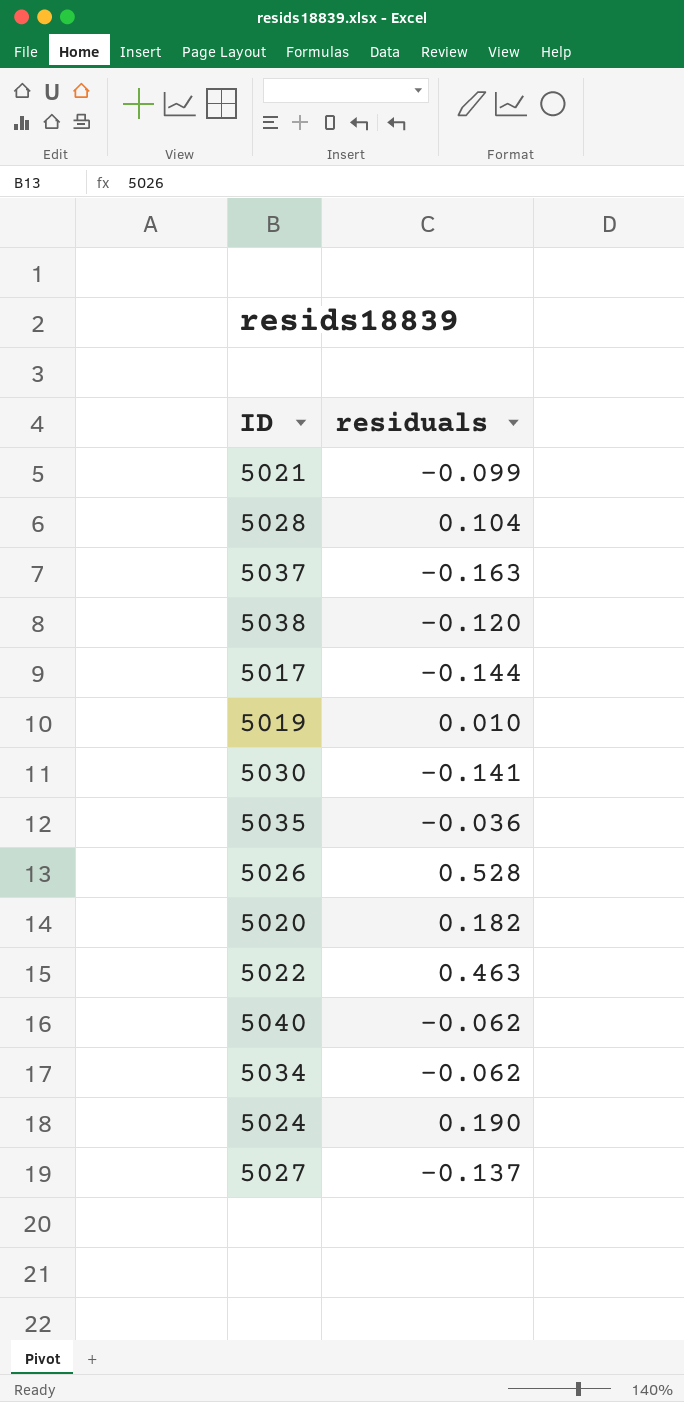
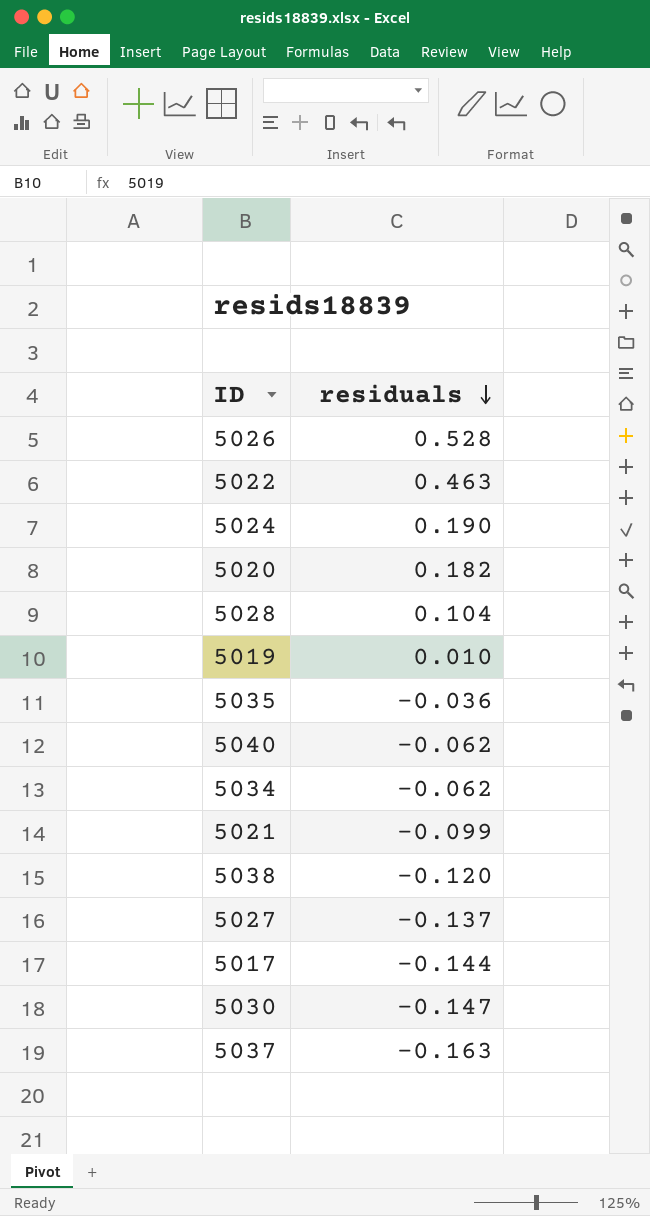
row order: none -> residuals descending
5030 | residuals: -0.141 -> -0.147

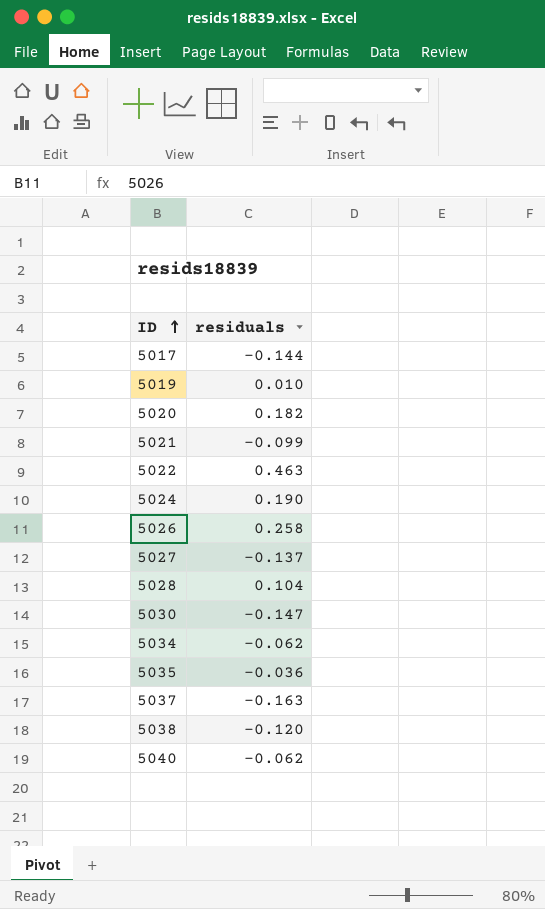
row order: residuals descending -> ID ascending
5026 | residuals: 0.528 -> 0.258

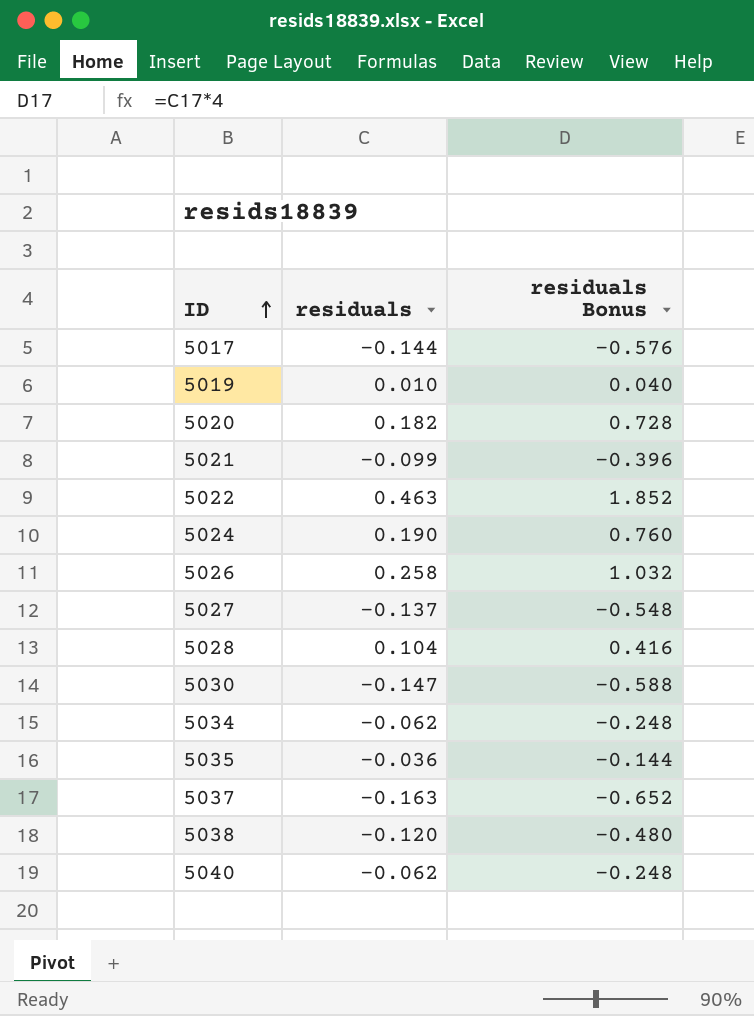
column residuals Bonus | formula: none -> [residuals] * 4

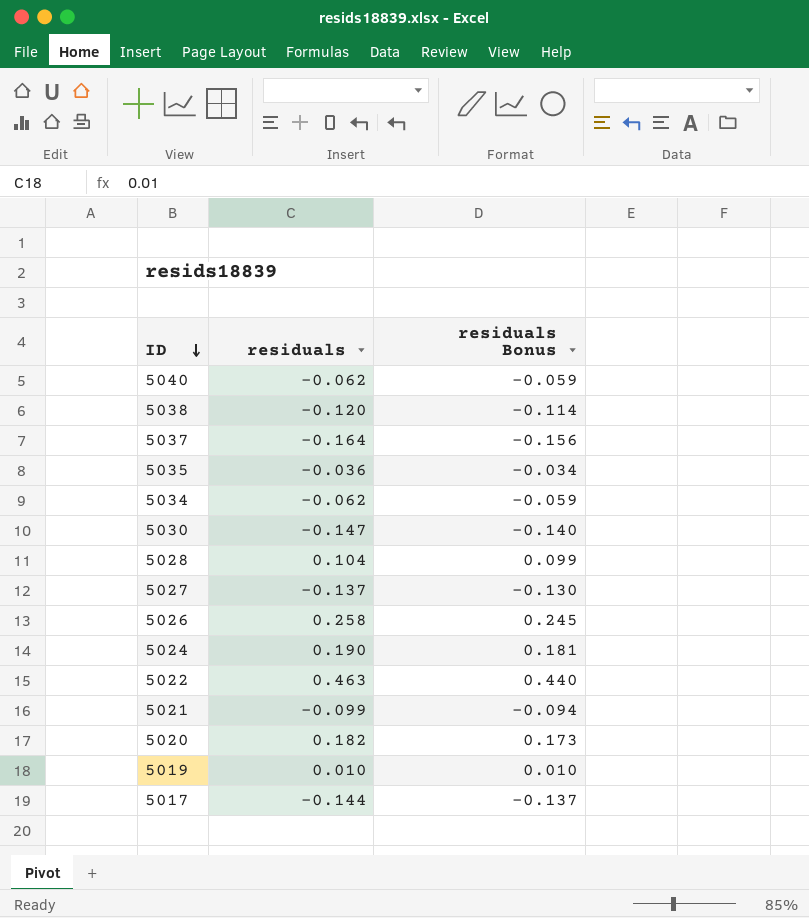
row order: ID ascending -> ID descending
column residuals Bonus | formula: [residuals] * 4 -> [residuals] * 0.95
5037 | residuals: -0.163 -> -0.164

